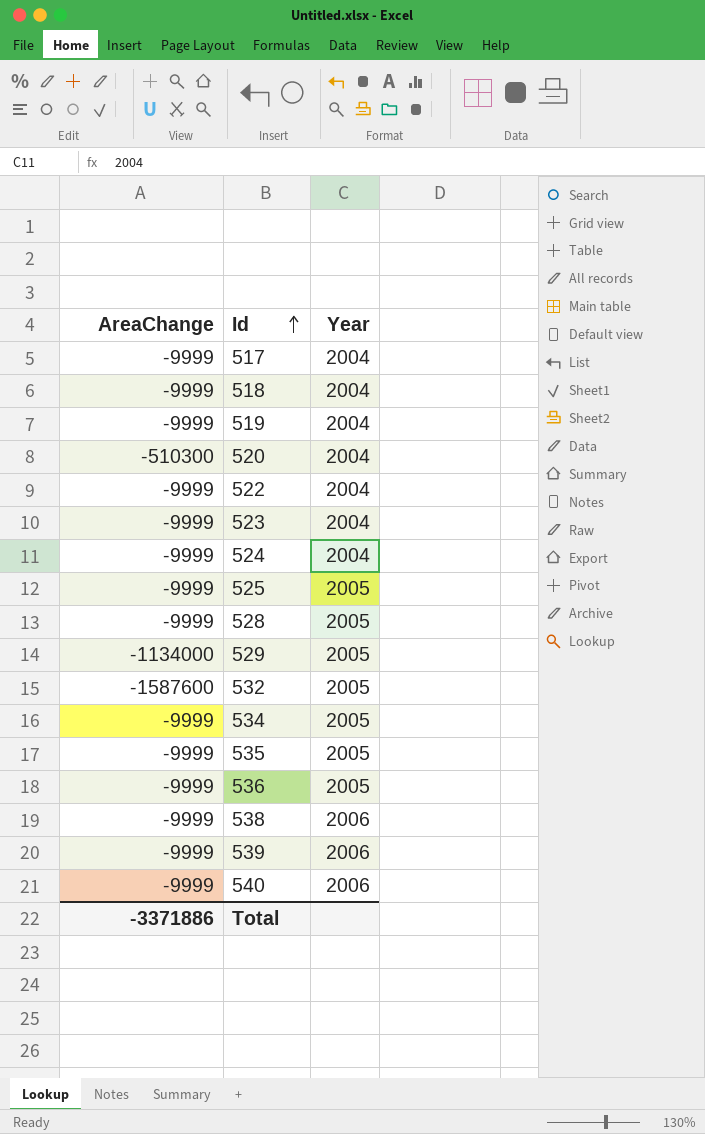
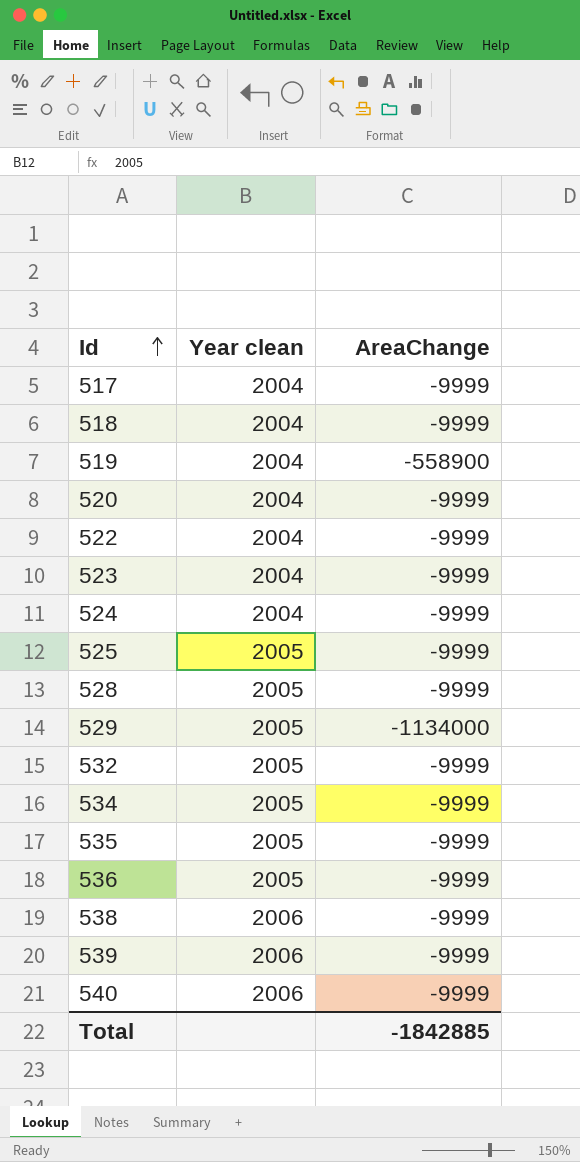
column name: Year -> Year clean
column AreaChange | position: 1 -> 3
519 | AreaChange: -9999 -> -558900
520 | AreaChange: -510300 -> -9999
532 | AreaChange: -1587600 -> -9999
Total | AreaChange: -3371886 -> -1842885

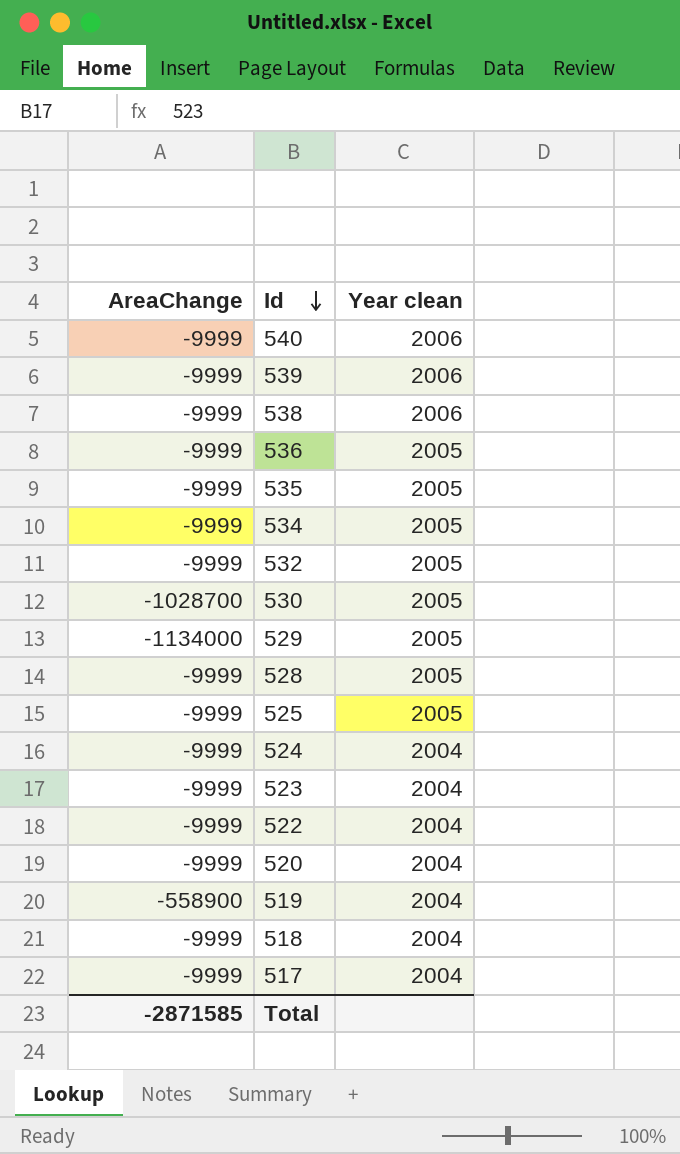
row order: Id ascending -> Id descending
column AreaChange | position: 3 -> 1
row 530: none -> -1028700 | 2005
Total | AreaChange: -1842885 -> -2871585

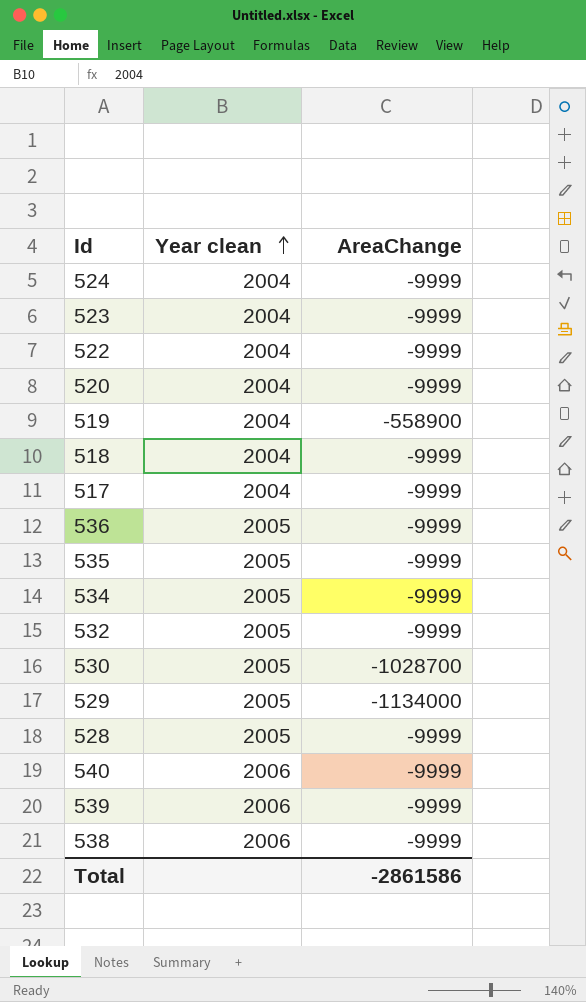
row order: Id descending -> Year clean ascending
column AreaChange | position: 1 -> 3
row 525: -9999 | 2005 -> none
Total | AreaChange: -2871585 -> -2861586

